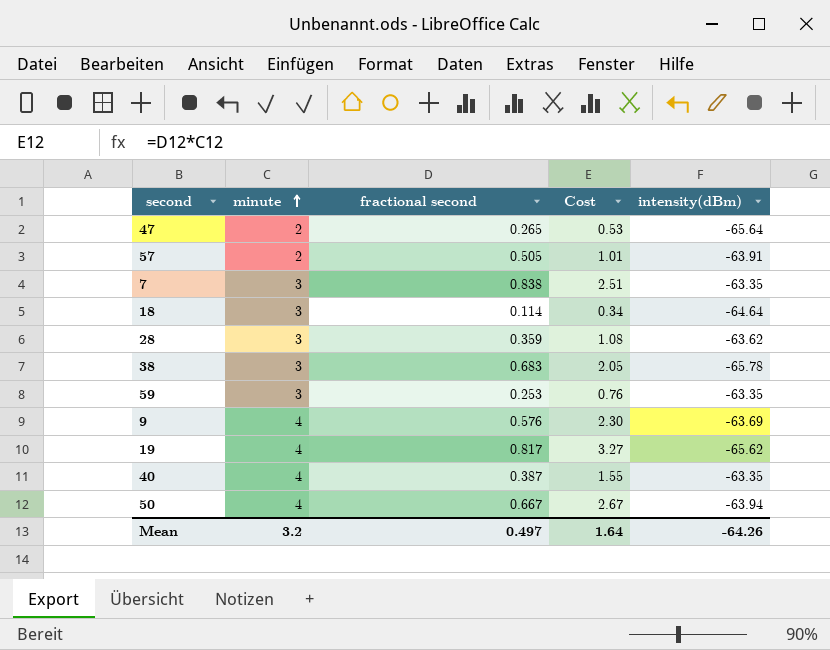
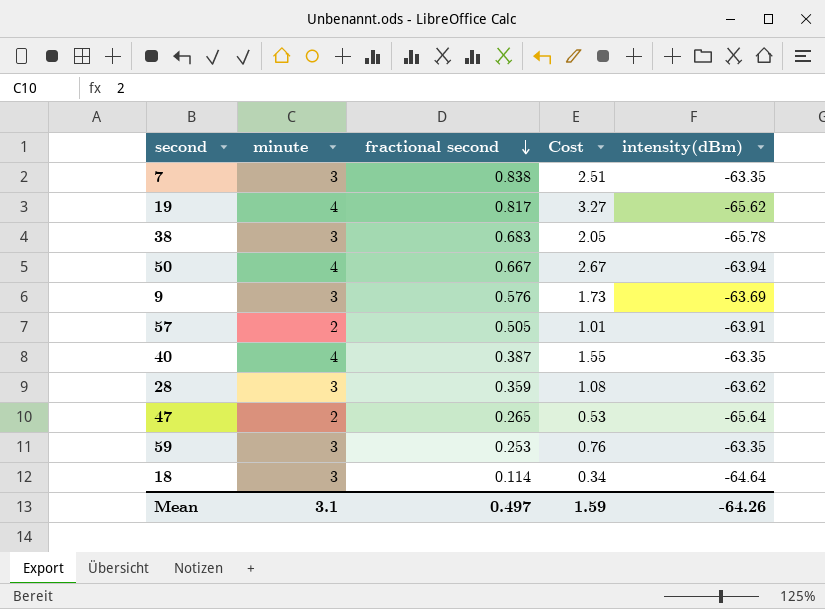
row order: minute ascending -> fractional second descending
9 | minute: 4 -> 3
9 | Cost: 2.30 -> 1.73
Mean | minute: 3.2 -> 3.1
Mean | Cost: 1.64 -> 1.59

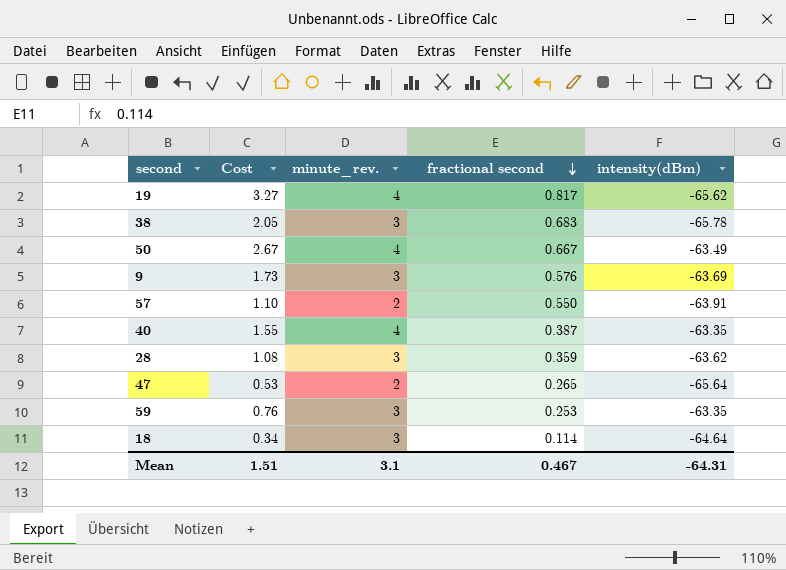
column Cost | position: 4 -> 2
column name: minute -> minute_rev.
row 7: 3 | 0.838 | 2.51 | -63.35 -> none
50 | intensity(dBm): -63.94 -> -63.49
57 | Cost: 1.01 -> 1.10
57 | fractional second: 0.505 -> 0.550
Mean | Cost: 1.59 -> 1.51
Mean | fractional second: 0.497 -> 0.467
Mean | intensity(dBm): -64.26 -> -64.31

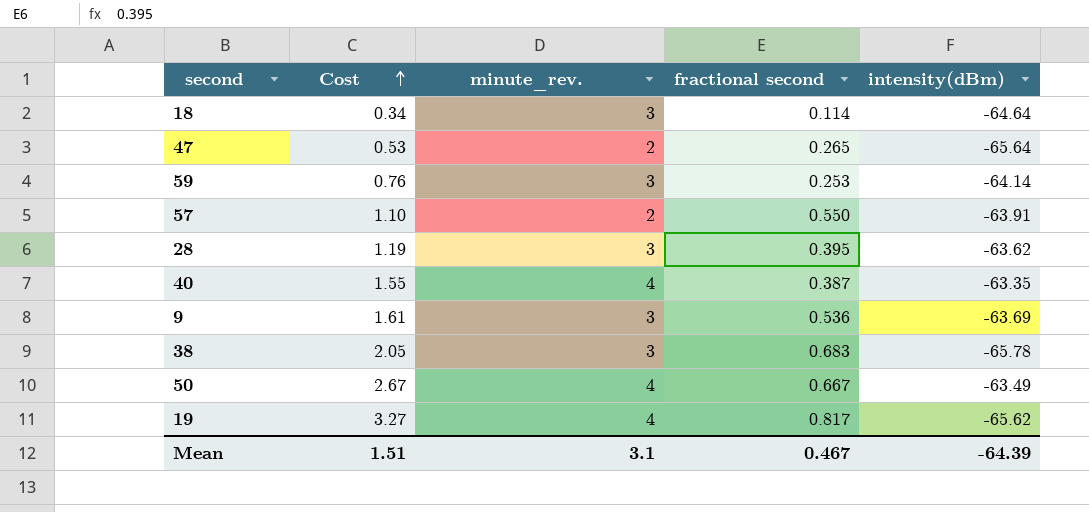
row order: fractional second descending -> Cost ascending
59 | intensity(dBm): -63.35 -> -64.14
28 | Cost: 1.08 -> 1.19
28 | fractional second: 0.359 -> 0.395
9 | Cost: 1.73 -> 1.61
9 | fractional second: 0.576 -> 0.536
Mean | intensity(dBm): -64.31 -> -64.39

